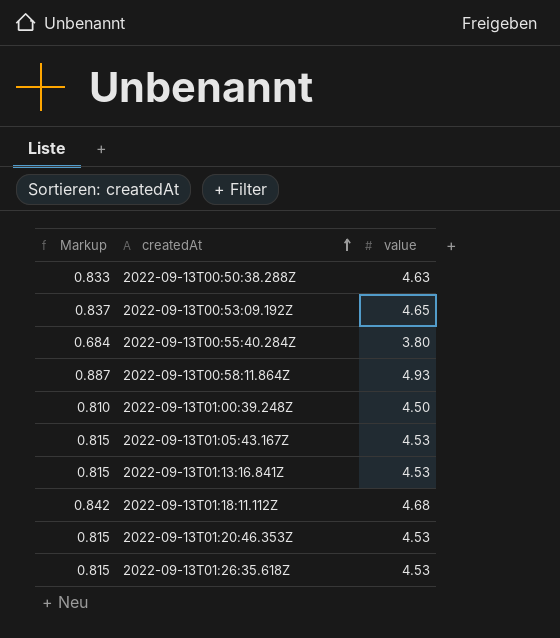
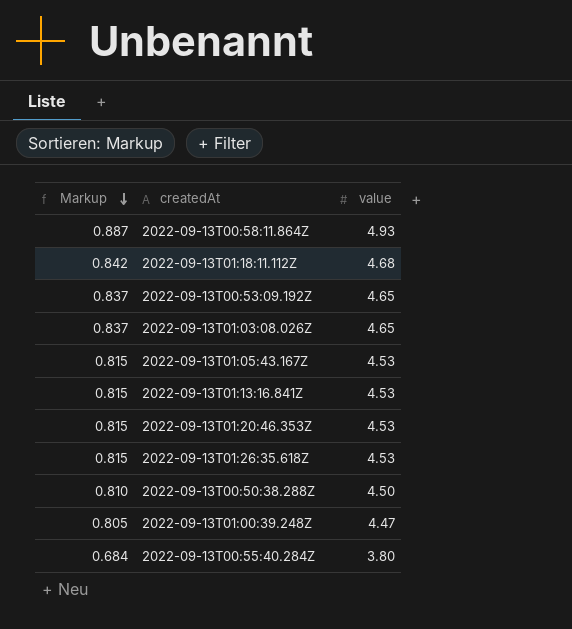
row order: createdAt ascending -> Markup descending
row 2022-09-13T01:03:08.026Z: none -> 0.837 | 4.65
2022-09-13T00:50:38.288Z | Markup: 0.833 -> 0.810
2022-09-13T00:50:38.288Z | value: 4.63 -> 4.50
2022-09-13T01:00:39.248Z | Markup: 0.810 -> 0.805
2022-09-13T01:00:39.248Z | value: 4.50 -> 4.47

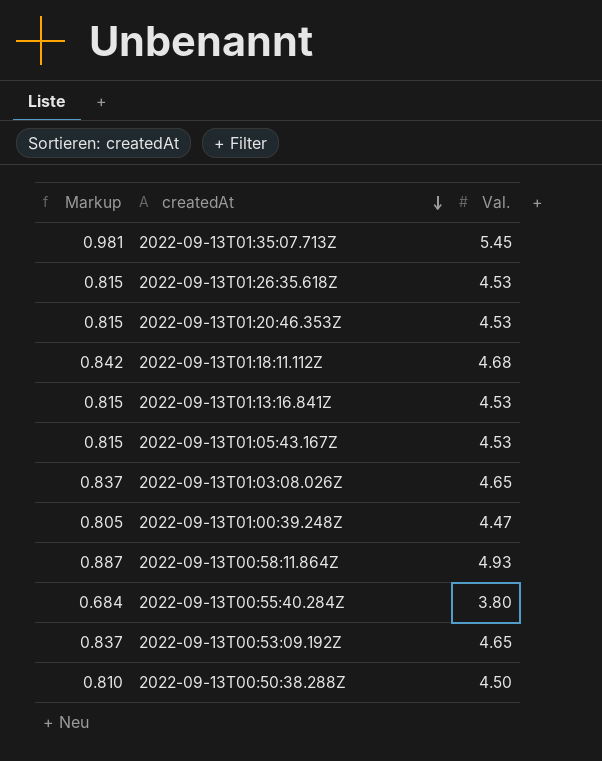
row order: Markup descending -> createdAt descending
column name: value -> Val.
row 2022-09-13T01:35:07.713Z: none -> 0.981 | 5.45

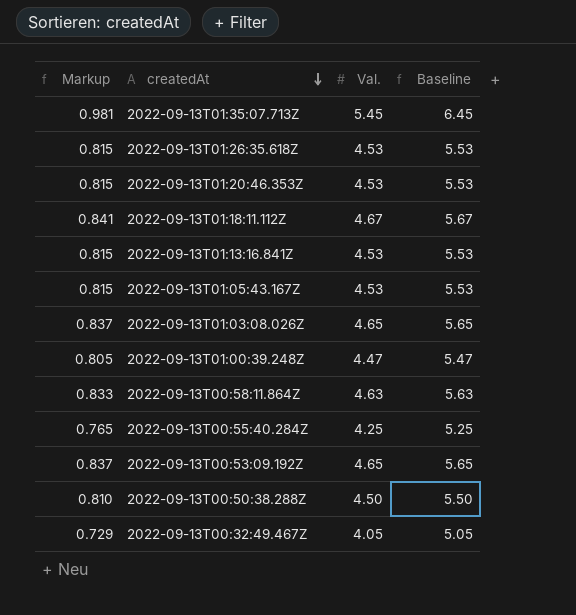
column Baseline | formula: none -> [Val.] + 1
2022-09-13T01:18:11.112Z | Markup: 0.842 -> 0.841
2022-09-13T01:18:11.112Z | Val.: 4.68 -> 4.67
2022-09-13T00:58:11.864Z | Markup: 0.887 -> 0.833
2022-09-13T00:58:11.864Z | Val.: 4.93 -> 4.63
2022-09-13T00:55:40.284Z | Markup: 0.684 -> 0.765
2022-09-13T00:55:40.284Z | Val.: 3.80 -> 4.25
row 2022-09-13T00:32:49.467Z: none -> 0.729 | 4.05 | 5.05

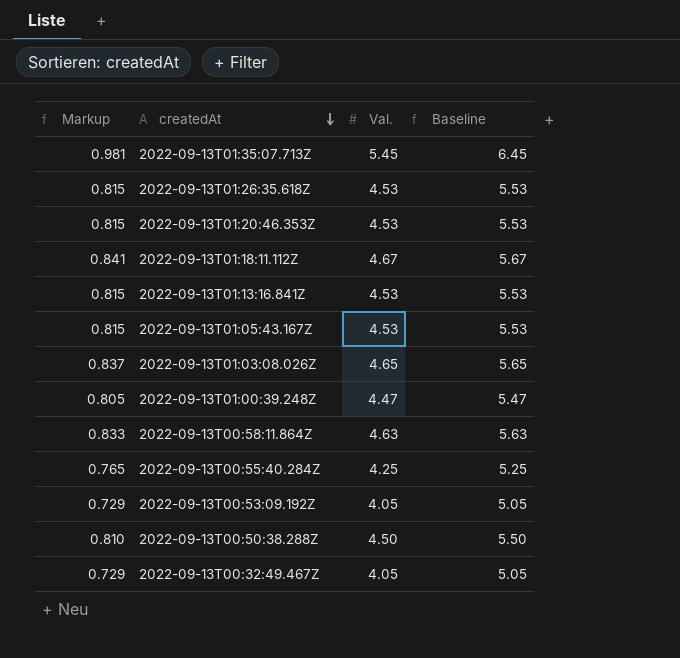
2022-09-13T00:53:09.192Z | Markup: 0.837 -> 0.729
2022-09-13T00:53:09.192Z | Val.: 4.65 -> 4.05
2022-09-13T00:53:09.192Z | Baseline: 5.65 -> 5.05

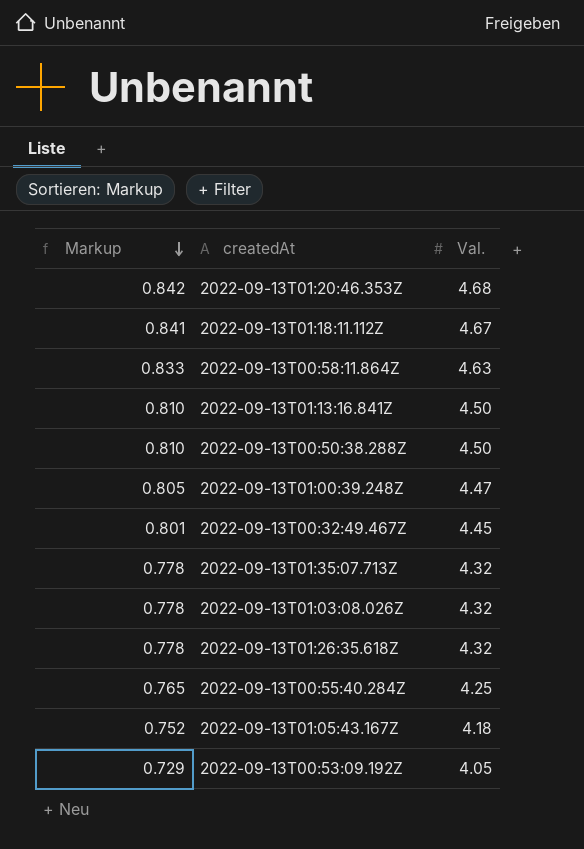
row order: createdAt descending -> Markup descending
column Baseline | formula: [Val.] + 1 -> none
2022-09-13T01:20:46.353Z | Markup: 0.815 -> 0.842
2022-09-13T01:20:46.353Z | Val.: 4.53 -> 4.68
2022-09-13T01:13:16.841Z | Markup: 0.815 -> 0.810
2022-09-13T01:13:16.841Z | Val.: 4.53 -> 4.50
2022-09-13T00:32:49.467Z | Markup: 0.729 -> 0.801
2022-09-13T00:32:49.467Z | Val.: 4.05 -> 4.45
2022-09-13T01:35:07.713Z | Markup: 0.981 -> 0.778
2022-09-13T01:35:07.713Z | Val.: 5.45 -> 4.32
2022-09-13T01:03:08.026Z | Markup: 0.837 -> 0.778
2022-09-13T01:03:08.026Z | Val.: 4.65 -> 4.32
2022-09-13T01:26:35.618Z | Markup: 0.815 -> 0.778
2022-09-13T01:26:35.618Z | Val.: 4.53 -> 4.32
2022-09-13T01:05:43.167Z | Markup: 0.815 -> 0.752
2022-09-13T01:05:43.167Z | Val.: 4.53 -> 4.18

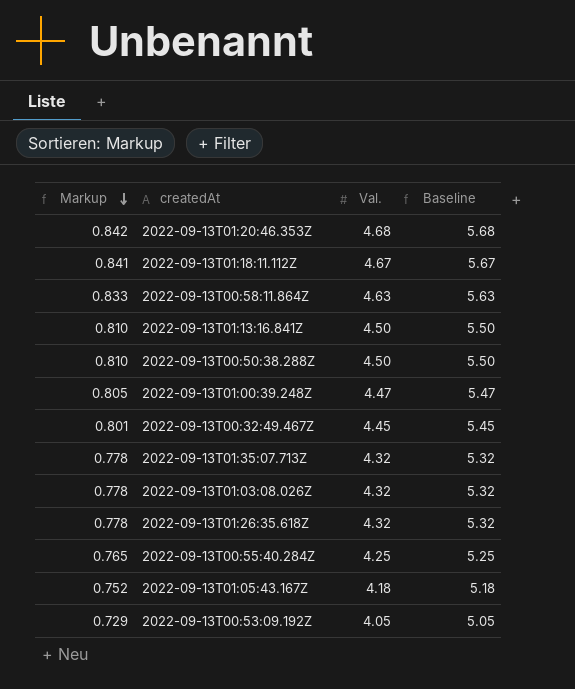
column Baseline | formula: none -> [Val.] + 1

